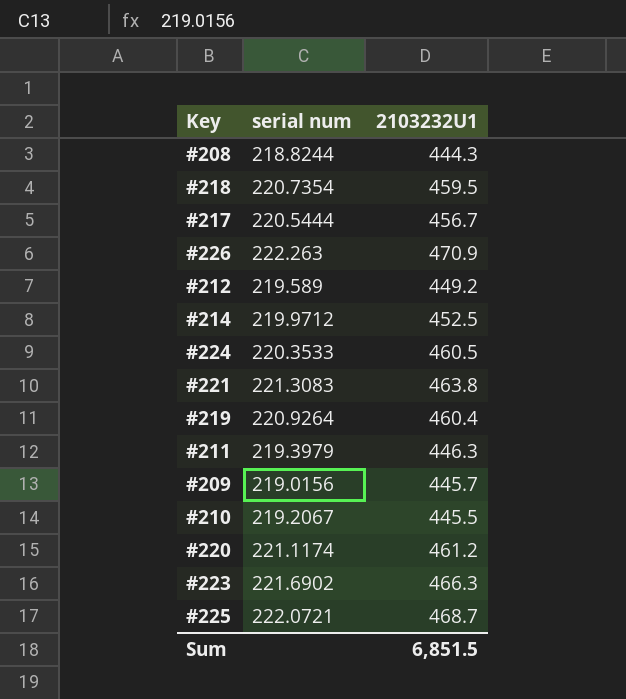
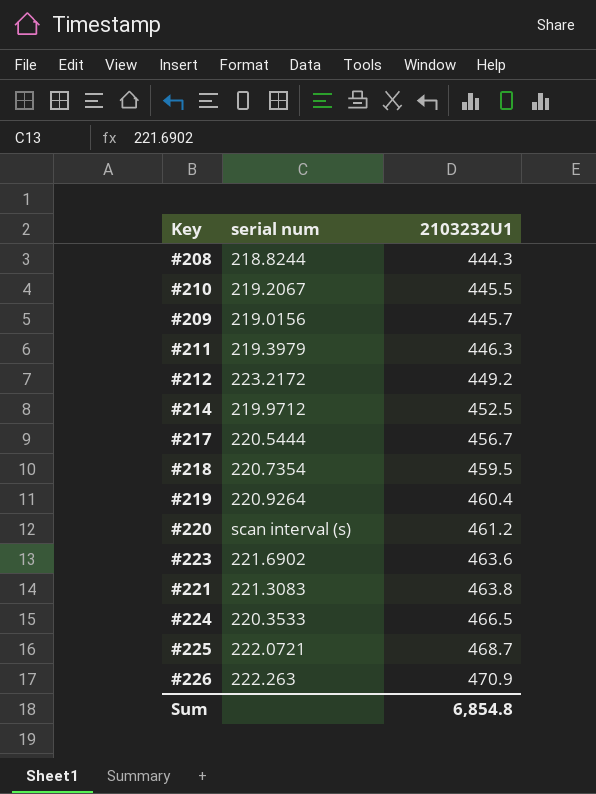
row order: none -> 2103232U1 ascending
#212 | serial num: 219.589 -> 223.2172
#220 | serial num: 221.1174 -> scan interval (s)
#223 | 2103232U1: 466.3 -> 463.6
#224 | 2103232U1: 460.5 -> 466.5
Sum | 2103232U1: 6,851.5 -> 6,854.8

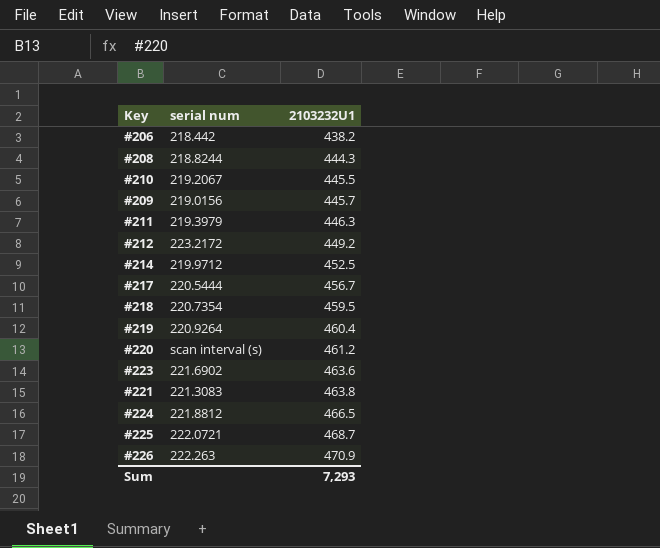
row #206: none -> 218.442 | 438.2
#224 | serial num: 220.3533 -> 221.8812
Sum | 2103232U1: 6,854.8 -> 7,293

